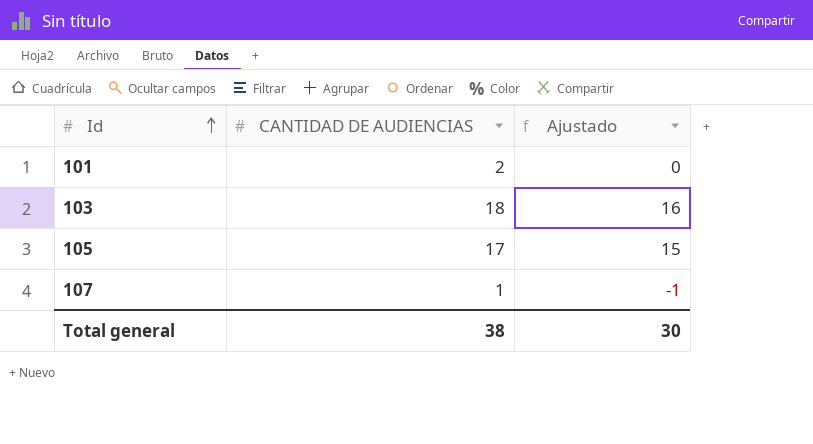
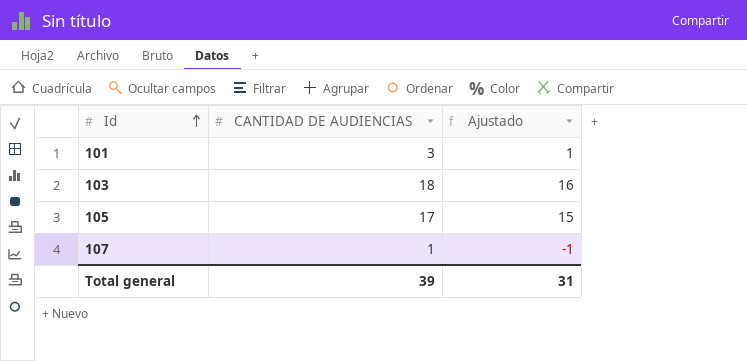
101 | CANTIDAD DE AUDIENCIAS: 2 -> 3
101 | Ajustado: 0 -> 1
Total general | CANTIDAD DE AUDIENCIAS: 38 -> 39
Total general | Ajustado: 30 -> 31

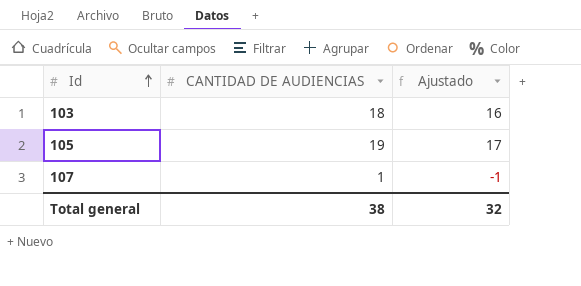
row 101: 3 | 1 -> none
105 | CANTIDAD DE AUDIENCIAS: 17 -> 19
105 | Ajustado: 15 -> 17
Total general | CANTIDAD DE AUDIENCIAS: 39 -> 38
Total general | Ajustado: 31 -> 32

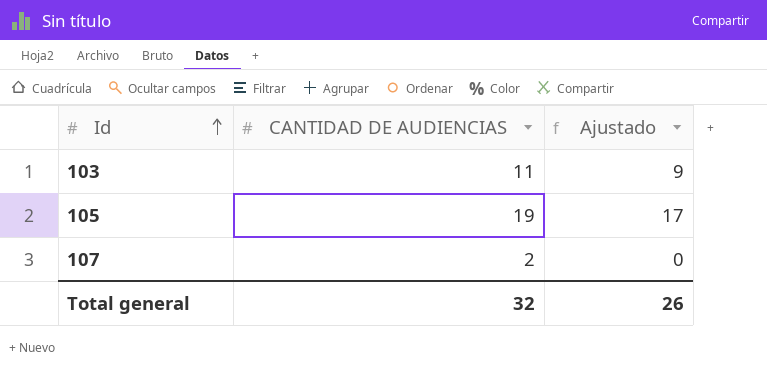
103 | CANTIDAD DE AUDIENCIAS: 18 -> 11
103 | Ajustado: 16 -> 9
107 | CANTIDAD DE AUDIENCIAS: 1 -> 2
107 | Ajustado: -1 -> 0
Total general | CANTIDAD DE AUDIENCIAS: 38 -> 32
Total general | Ajustado: 32 -> 26

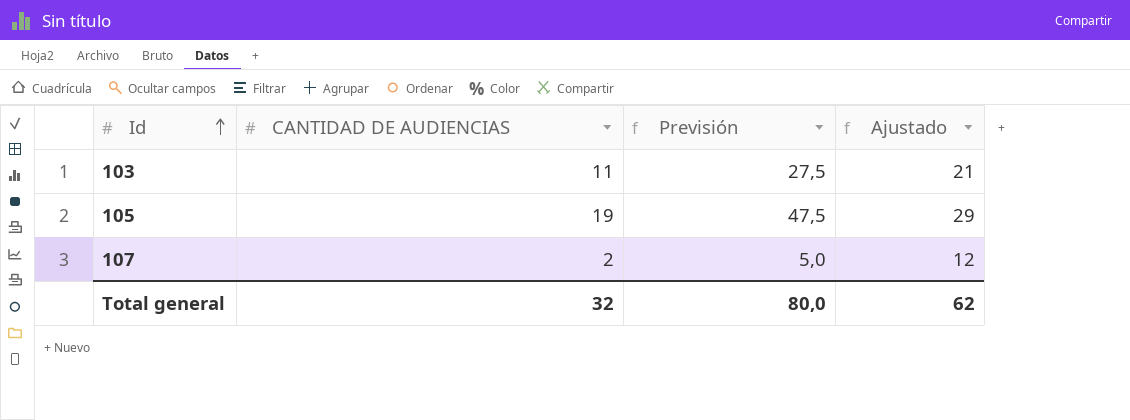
column Previsión | formula: none -> [CANTIDAD DE AUDIENCIAS] * 2,5
column Ajustado | formula: [CANTIDAD DE AUDIENCIAS] - 2 -> [CANTIDAD DE AUDIENCIAS] + 10
Total general | Ajustado: 26 -> 62

